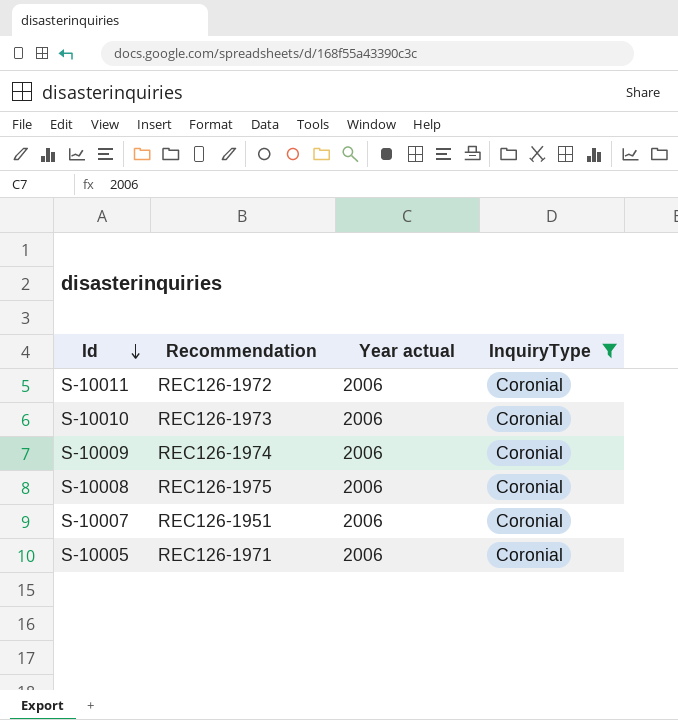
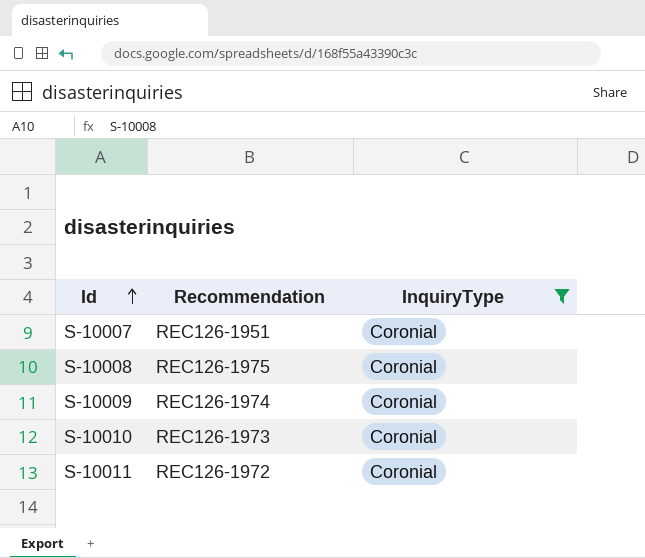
row order: Id descending -> Id ascending
column Year actual | position: 3 -> none
row S-10005: REC126-1971 | 2006 | Coronial -> none

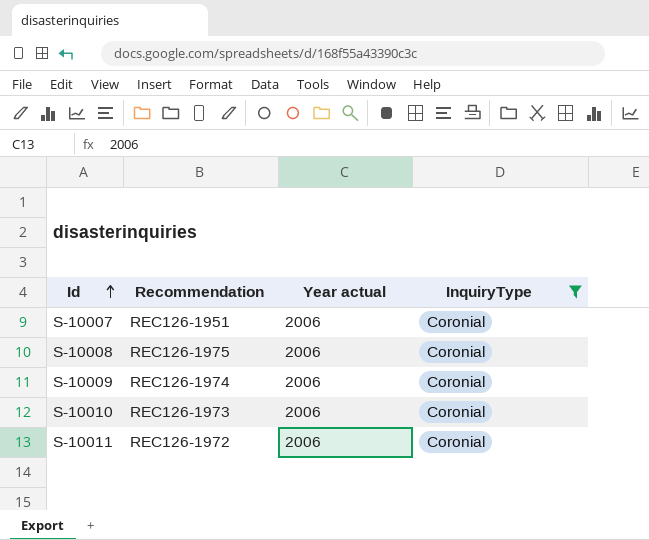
column Year actual | position: none -> 3

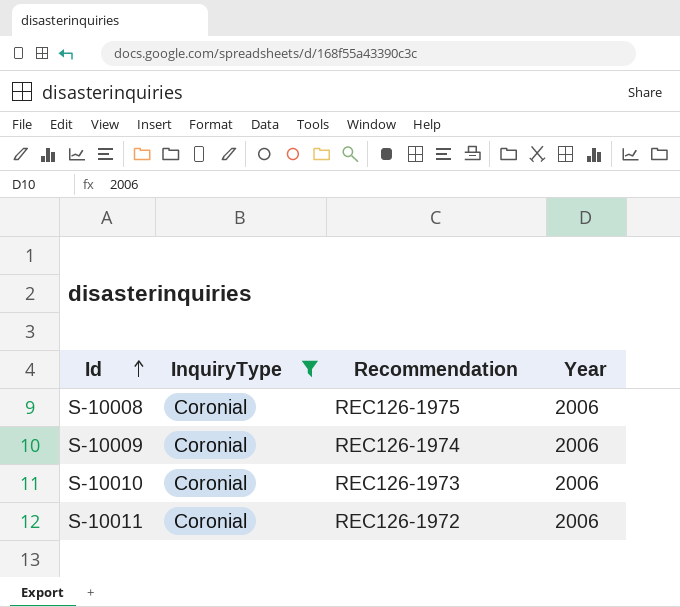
column InquiryType | position: 4 -> 2
column name: Year actual -> Year
row S-10007: REC126-1951 | 2006 | Coronial -> none

